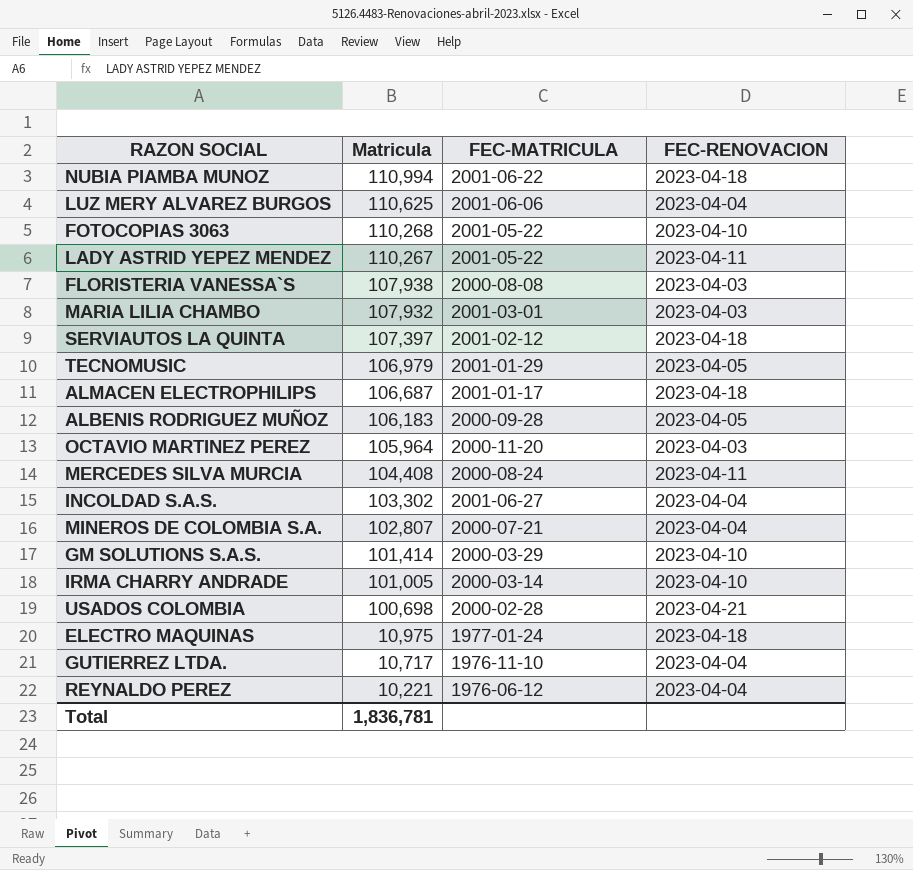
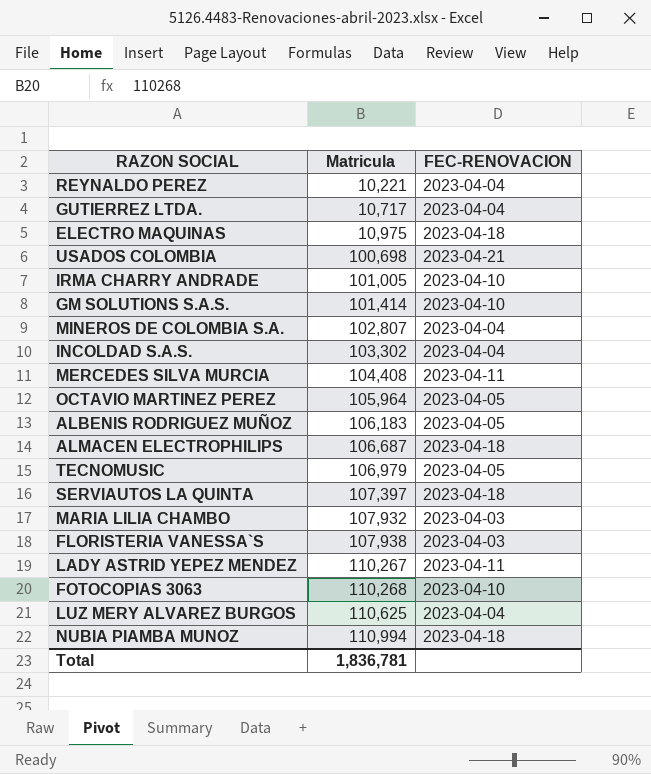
row order: Matricula descending -> Matricula ascending
column FEC-MATRICULA | position: 3 -> none
OCTAVIO MARTINEZ PEREZ | FEC-RENOVACION: 2023-04-03 -> 2023-04-05

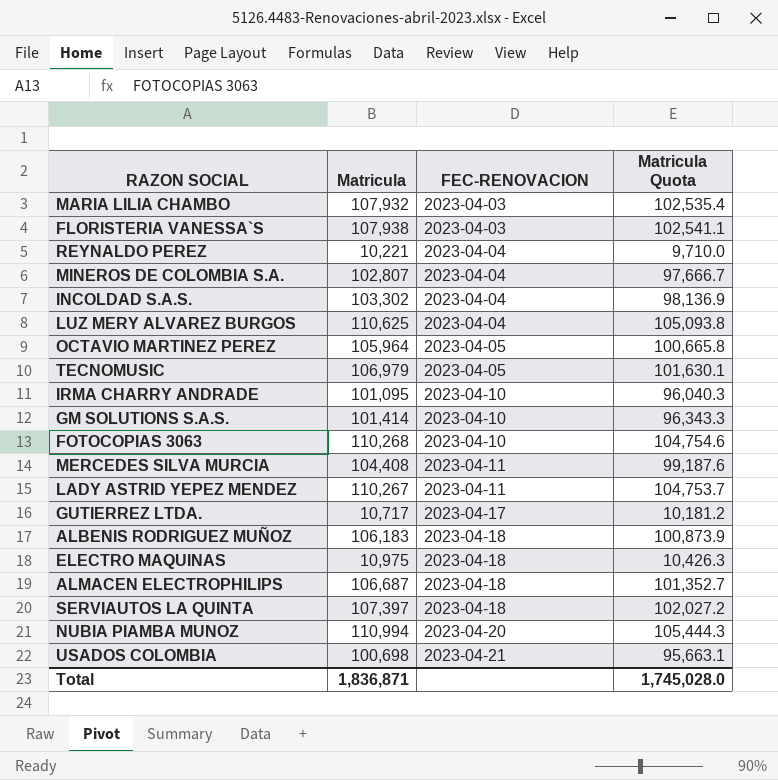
row order: Matricula ascending -> FEC-RENOVACION ascending
column Matricula Quota | formula: none -> [Matricula] * 0.95
IRMA CHARRY ANDRADE | Matricula: 101,005 -> 101,095
GUTIERREZ LTDA. | FEC-RENOVACION: 2023-04-04 -> 2023-04-17
ALBENIS RODRIGUEZ MUÑOZ | FEC-RENOVACION: 2023-04-05 -> 2023-04-18
NUBIA PIAMBA MUNOZ | FEC-RENOVACION: 2023-04-18 -> 2023-04-20
Total | Matricula: 1,836,781 -> 1,836,871

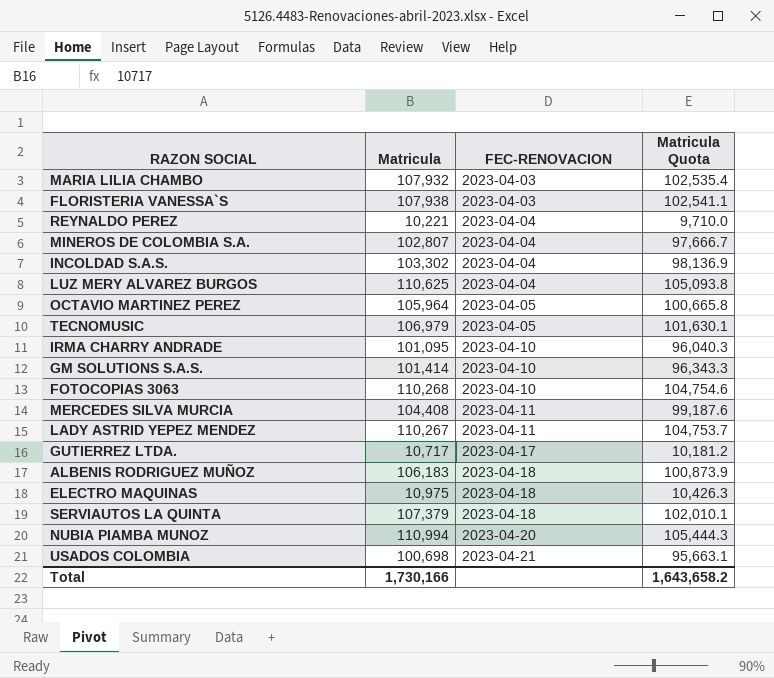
row ALMACEN ELECTROPHILIPS: 106,687 | 2023-04-18 | 101,352.7 -> none
SERVIAUTOS LA QUINTA | Matricula: 107,397 -> 107,379
SERVIAUTOS LA QUINTA | Matricula Quota: 102,027.2 -> 102,010.1
Total | Matricula: 1,836,871 -> 1,730,166
Total | Matricula Quota: 1,745,028.0 -> 1,643,658.2

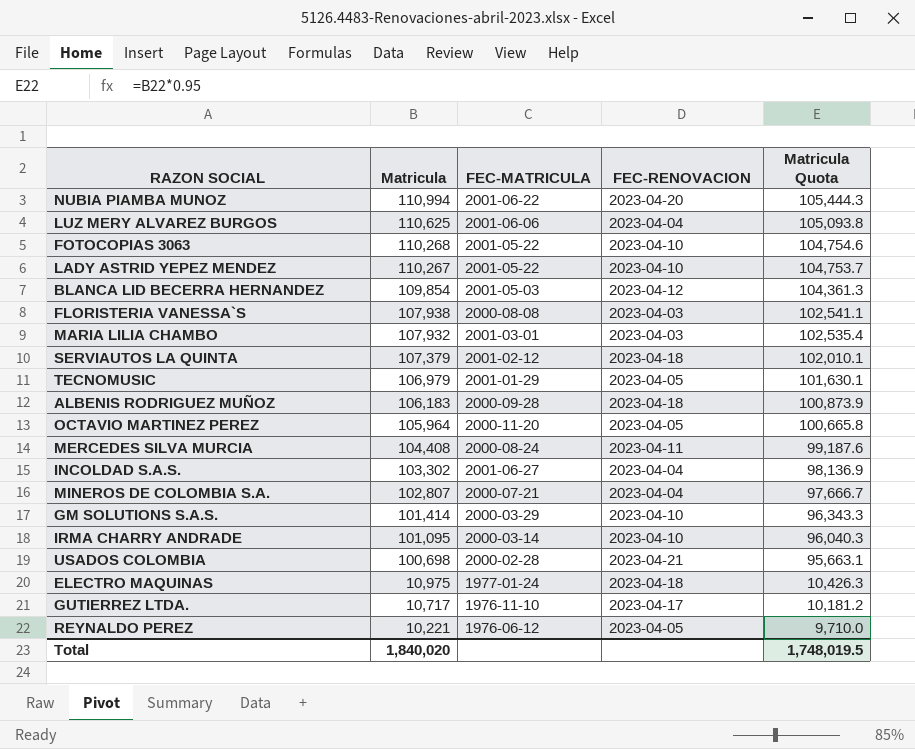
row order: FEC-RENOVACION ascending -> Matricula descending
column FEC-MATRICULA | position: none -> 3
LADY ASTRID YEPEZ MENDEZ | FEC-RENOVACION: 2023-04-11 -> 2023-04-10
row BLANCA LID BECERRA HERNANDEZ: none -> 109,854 | 2001-05-03 | 2023-04-12 | 104,361.3
REYNALDO PEREZ | FEC-RENOVACION: 2023-04-04 -> 2023-04-05
Total | Matricula: 1,730,166 -> 1,840,020
Total | Matricula Quota: 1,643,658.2 -> 1,748,019.5

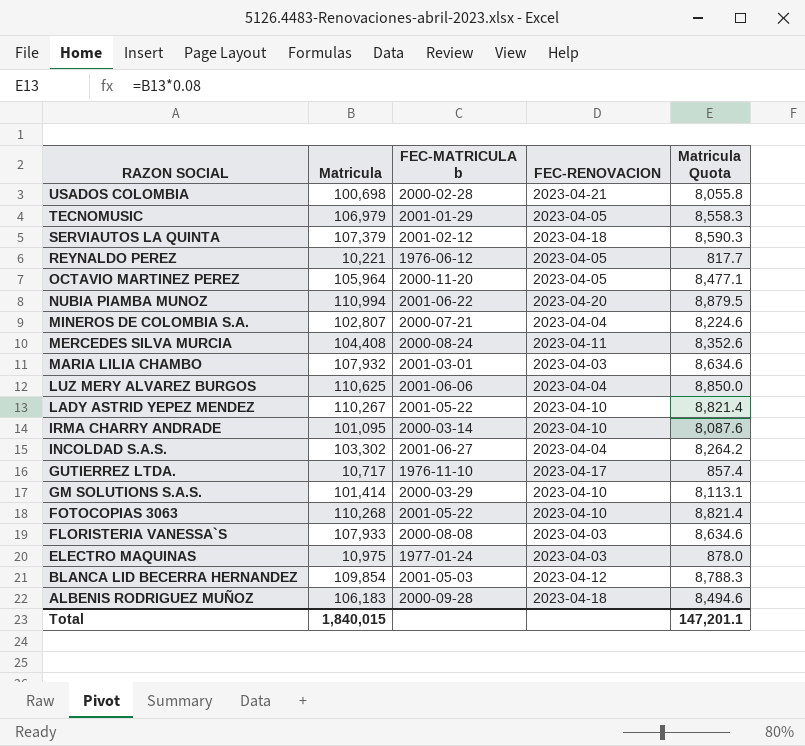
row order: Matricula descending -> RAZON SOCIAL descending
column name: FEC-MATRICULA -> FEC-MATRICULA b
column Matricula Quota | formula: [Matricula] * 0.95 -> [Matricula] * 0.08
FLORISTERIA VANESSA`S | Matricula: 107,938 -> 107,933
ELECTRO MAQUINAS | FEC-RENOVACION: 2023-04-18 -> 2023-04-03
Total | Matricula: 1,840,020 -> 1,840,015
Total | Matricula Quota: 1,748,019.5 -> 147,201.1

